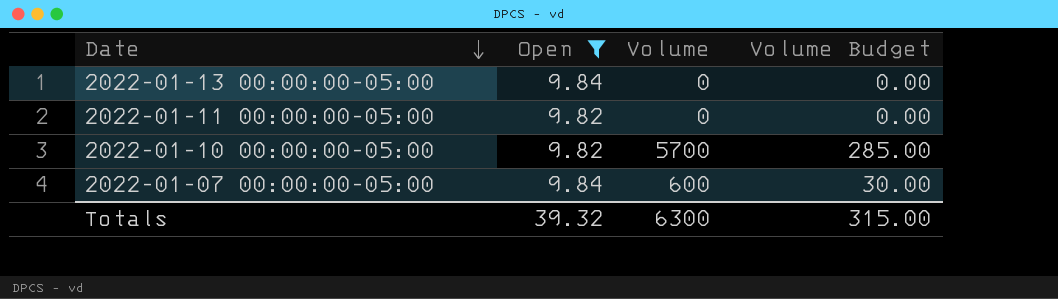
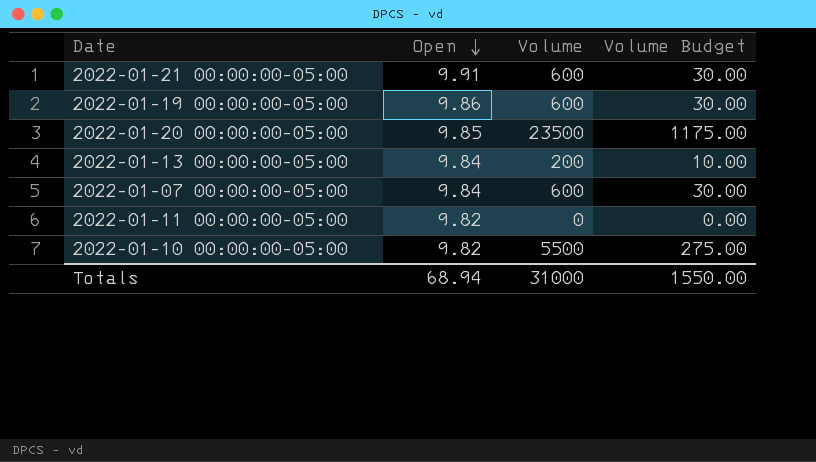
filter: Open <= 9.84 -> none
row order: Date descending -> Open descending
2022-01-13 00:00:00-05:00 | Volume: 0 -> 200
2022-01-13 00:00:00-05:00 | Volume Budget: 0.00 -> 10.00
2022-01-10 00:00:00-05:00 | Volume: 5700 -> 5500
2022-01-10 00:00:00-05:00 | Volume Budget: 285.00 -> 275.00
Totals | Open: 39.32 -> 68.94
Totals | Volume: 6300 -> 31000
Totals | Volume Budget: 315.00 -> 1550.00

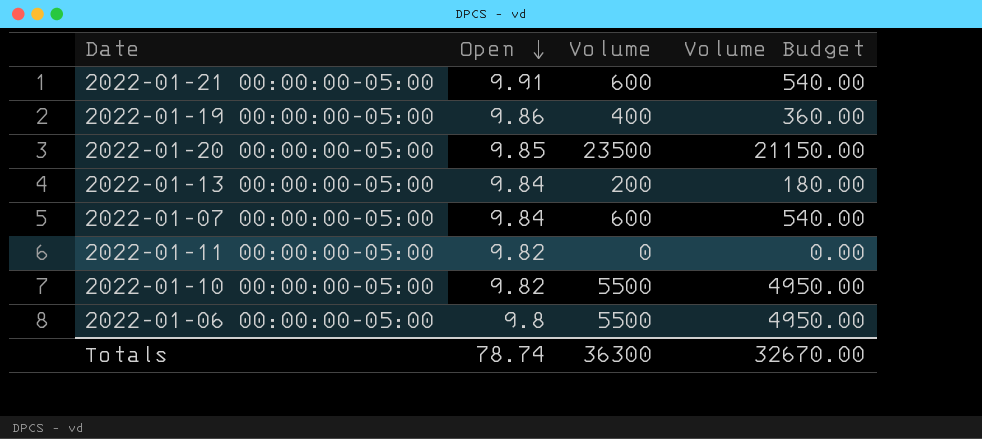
column Volume Budget | formula: [Volume] * 0.05 -> [Volume] * 0.9
2022-01-19 00:00:00-05:00 | Volume: 600 -> 400
row 2022-01-06 00:00:00-05:00: none -> 9.8 | 5500 | 4950.00
Totals | Open: 68.94 -> 78.74
Totals | Volume: 31000 -> 36300
Totals | Volume Budget: 1550.00 -> 32670.00

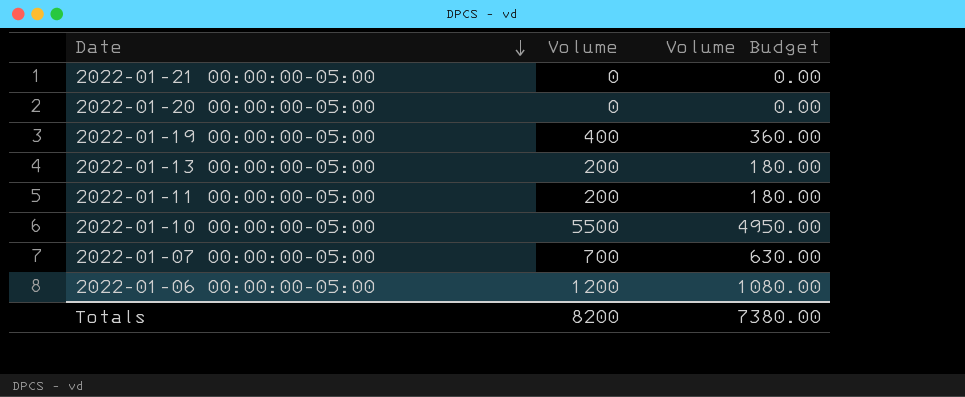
row order: Open descending -> Date descending
column Open | position: 2 -> none
2022-01-21 00:00:00-05:00 | Volume: 600 -> 0
2022-01-21 00:00:00-05:00 | Volume Budget: 540.00 -> 0.00
2022-01-20 00:00:00-05:00 | Volume: 23500 -> 0
2022-01-20 00:00:00-05:00 | Volume Budget: 21150.00 -> 0.00
2022-01-11 00:00:00-05:00 | Volume: 0 -> 200
2022-01-11 00:00:00-05:00 | Volume Budget: 0.00 -> 180.00
2022-01-07 00:00:00-05:00 | Volume: 600 -> 700
2022-01-07 00:00:00-05:00 | Volume Budget: 540.00 -> 630.00
2022-01-06 00:00:00-05:00 | Volume: 5500 -> 1200
2022-01-06 00:00:00-05:00 | Volume Budget: 4950.00 -> 1080.00
Totals | Volume: 36300 -> 8200
Totals | Volume Budget: 32670.00 -> 7380.00

